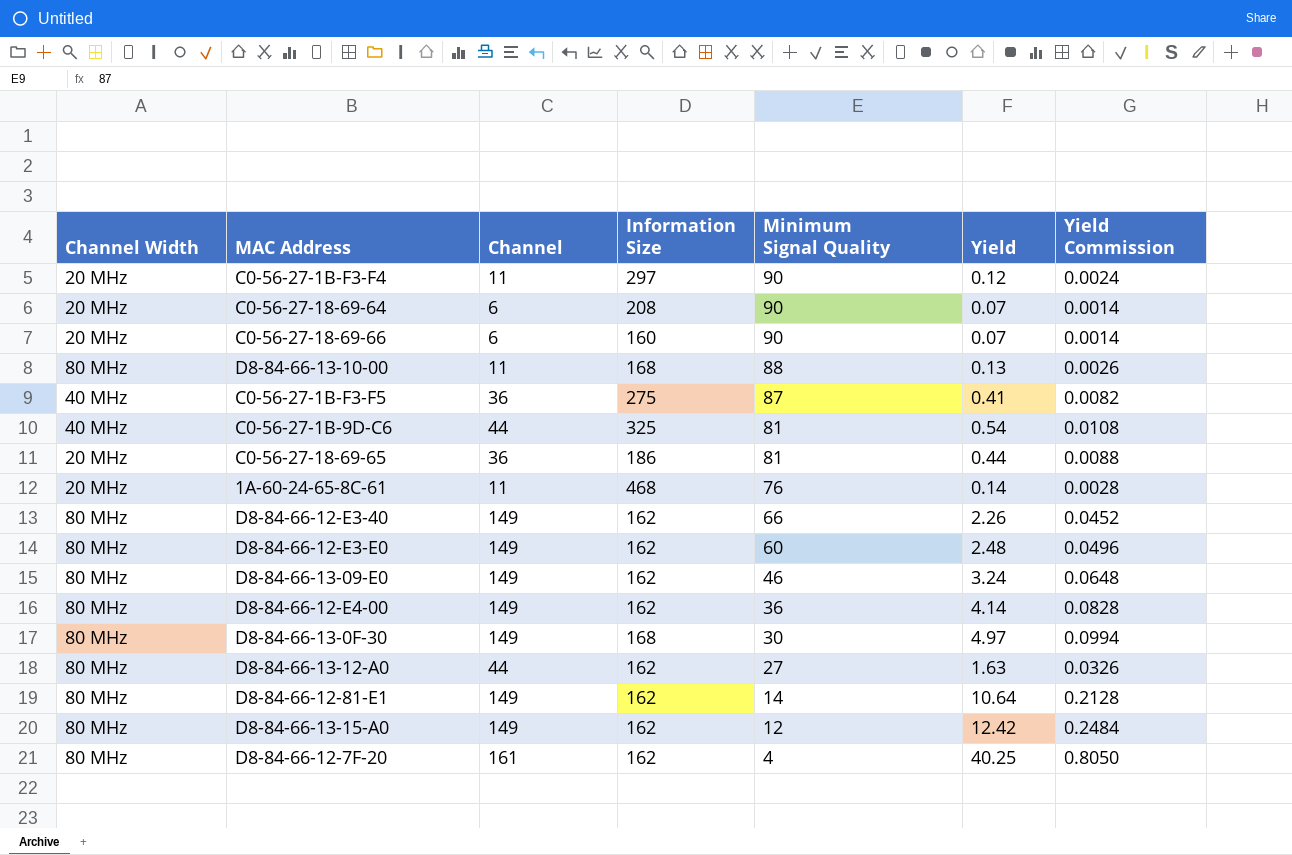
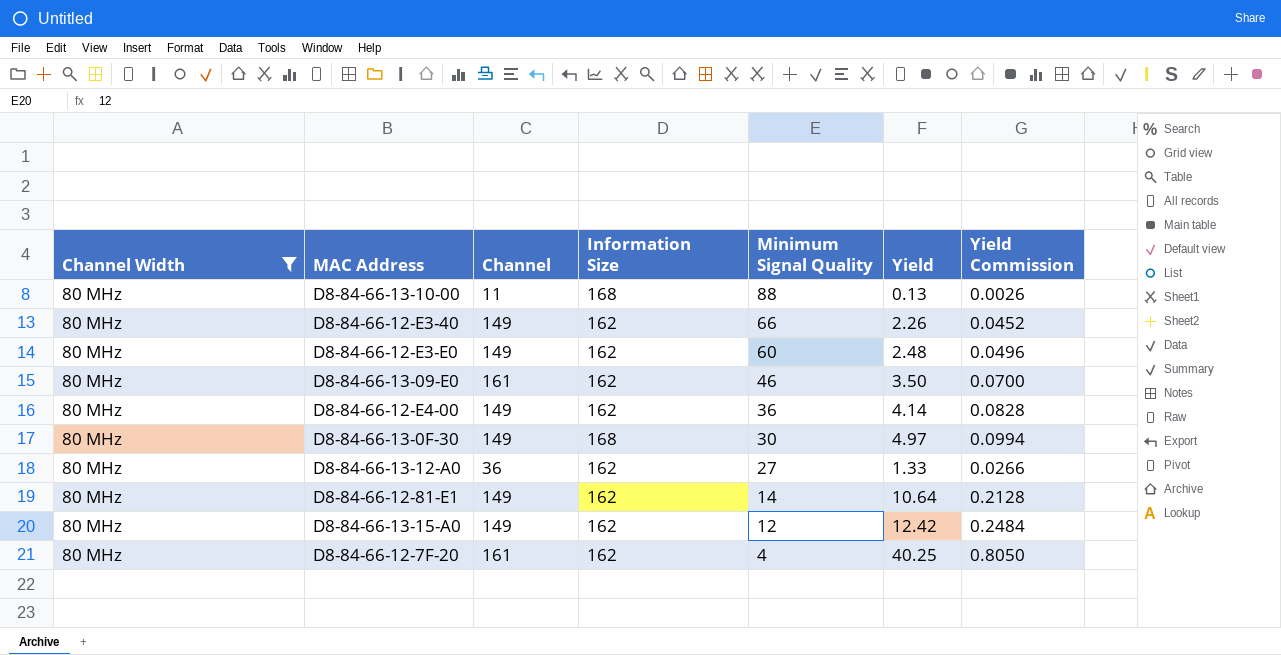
filter: none -> Channel Width = 80 MHz
D8-84-66-13-09-E0 | Channel: 149 -> 161
D8-84-66-13-09-E0 | Yield: 3.24 -> 3.50
D8-84-66-13-09-E0 | Yield Commission: 0.0648 -> 0.0700
D8-84-66-13-12-A0 | Channel: 44 -> 36
D8-84-66-13-12-A0 | Yield: 1.63 -> 1.33
D8-84-66-13-12-A0 | Yield Commission: 0.0326 -> 0.0266

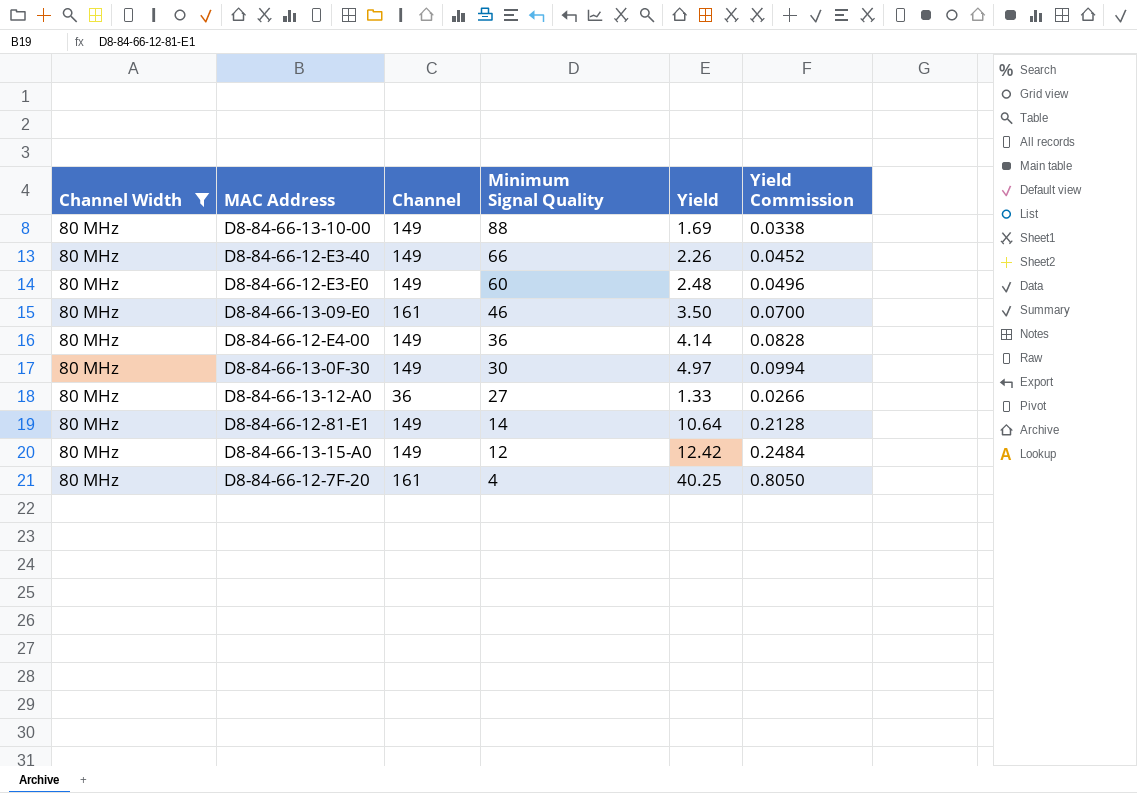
column Information Size | position: 4 -> none
D8-84-66-13-10-00 | Channel: 11 -> 149
D8-84-66-13-10-00 | Yield: 0.13 -> 1.69
D8-84-66-13-10-00 | Yield Commission: 0.0026 -> 0.0338

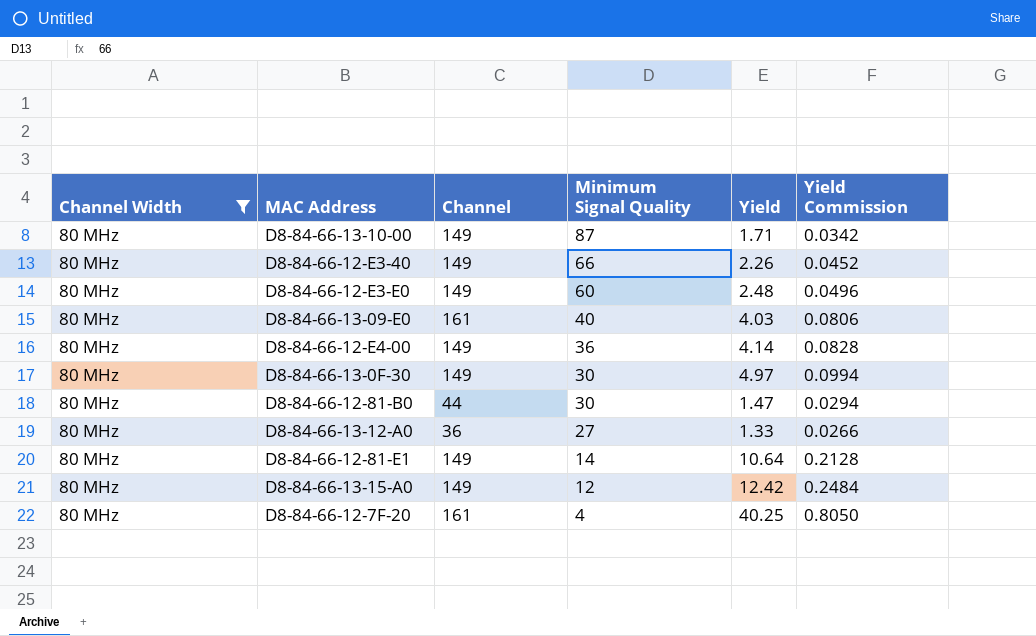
D8-84-66-13-10-00 | Minimum Signal Quality: 88 -> 87
D8-84-66-13-10-00 | Yield: 1.69 -> 1.71
D8-84-66-13-10-00 | Yield Commission: 0.0338 -> 0.0342
D8-84-66-13-09-E0 | Minimum Signal Quality: 46 -> 40
D8-84-66-13-09-E0 | Yield: 3.50 -> 4.03
D8-84-66-13-09-E0 | Yield Commission: 0.0700 -> 0.0806
row D8-84-66-12-81-B0: none -> 80 MHz | 44 | 30 | 1.47 | 0.0294

